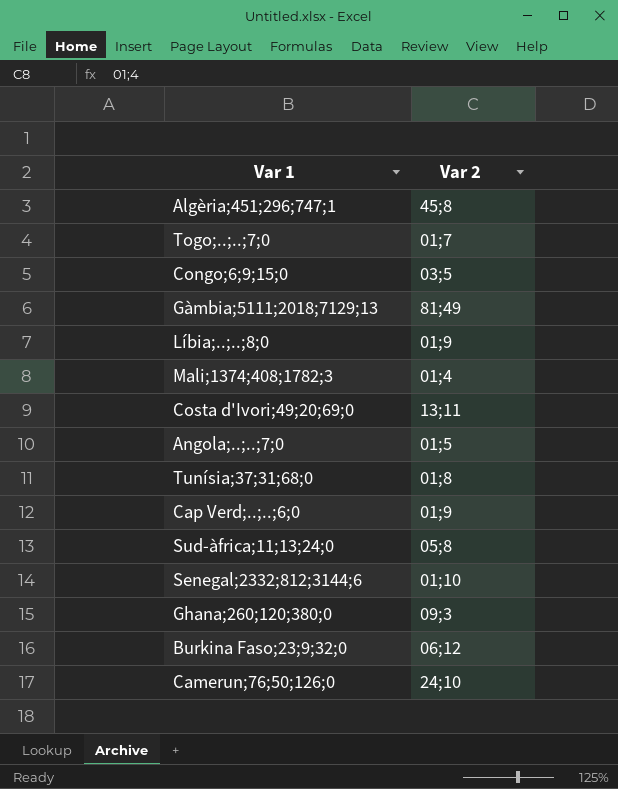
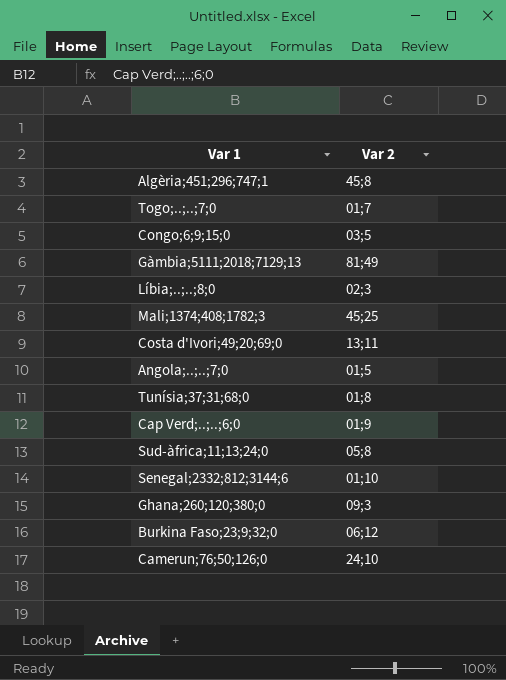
Líbia;..;..;8;0 | Var 2: 01;9 -> 02;3
Mali;1374;408;1782;3 | Var 2: 01;4 -> 45;25

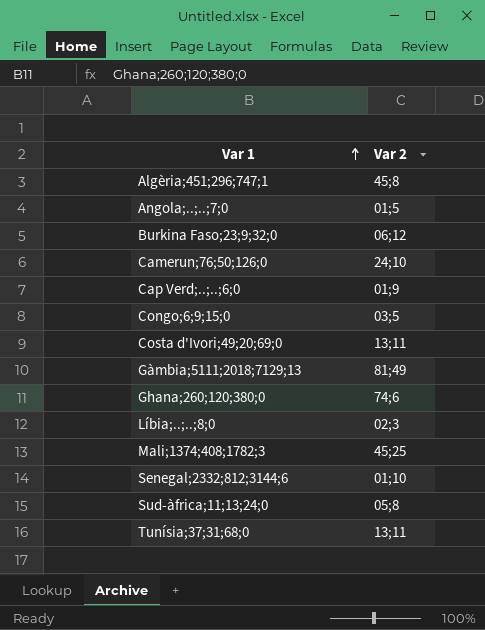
row order: none -> Var 1 ascending
row Togo;..;..;7;0: 01;7 -> none
Ghana;260;120;380;0 | Var 2: 09;3 -> 74;6
Tunísia;37;31;68;0 | Var 2: 01;8 -> 13;11

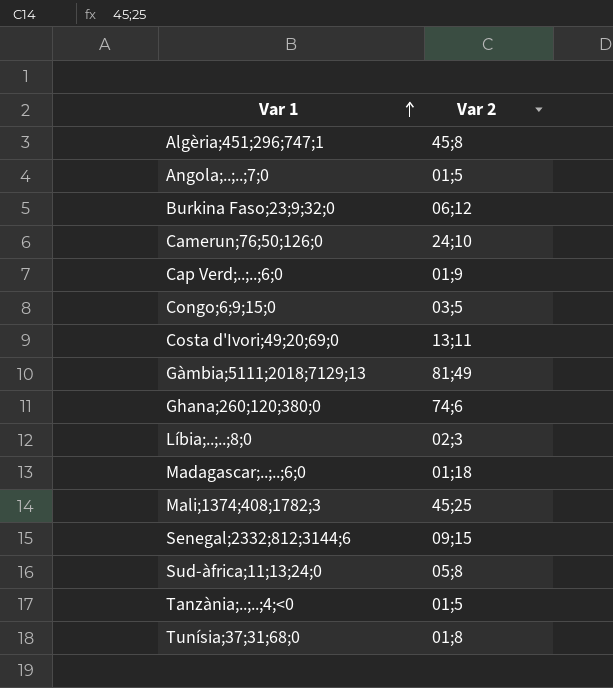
row Madagascar;..;..;6;0: none -> 01;18
Senegal;2332;812;3144;6 | Var 2: 01;10 -> 09;15
row Tanzània;..;..;4;<0: none -> 01;5
Tunísia;37;31;68;0 | Var 2: 13;11 -> 01;8

